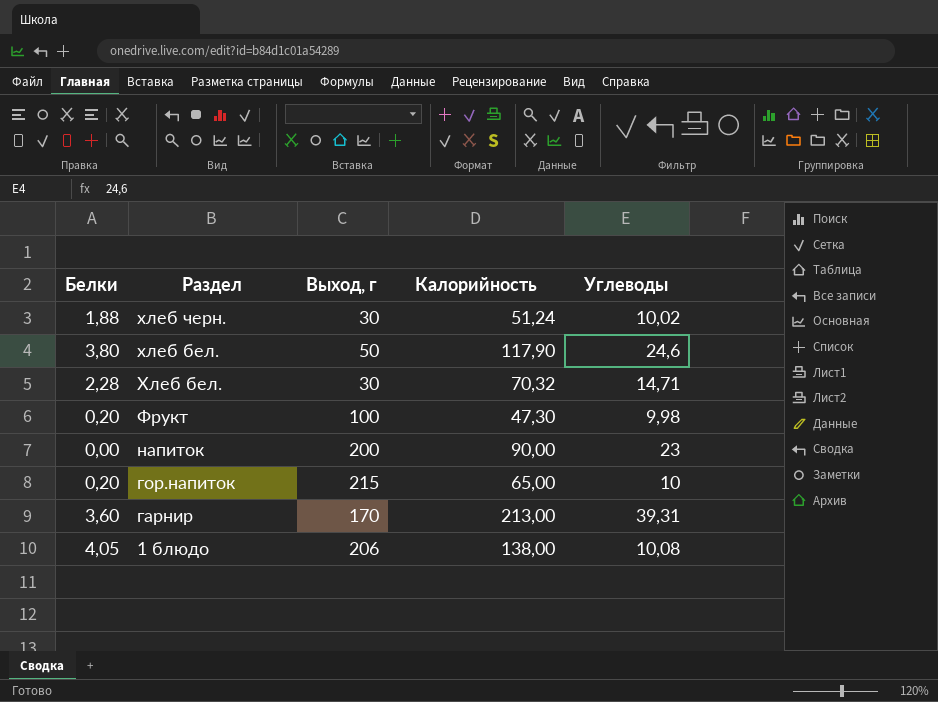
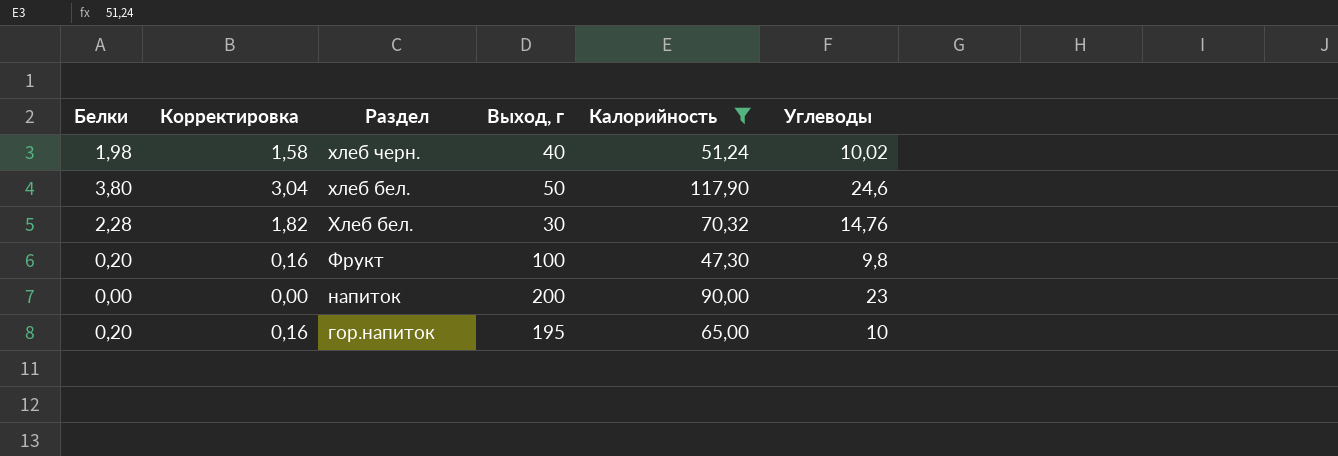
filter: none -> Калорийность <= 117,90
column Корректировка | formula: none -> [Белки] * 0,8
хлеб черн. | Белки: 1,88 -> 1,98
хлеб черн. | Выход, г: 30 -> 40
Хлеб бел. | Углеводы: 14,71 -> 14,76
Фрукт | Углеводы: 9,98 -> 9,8
гор.напиток | Выход, г: 215 -> 195

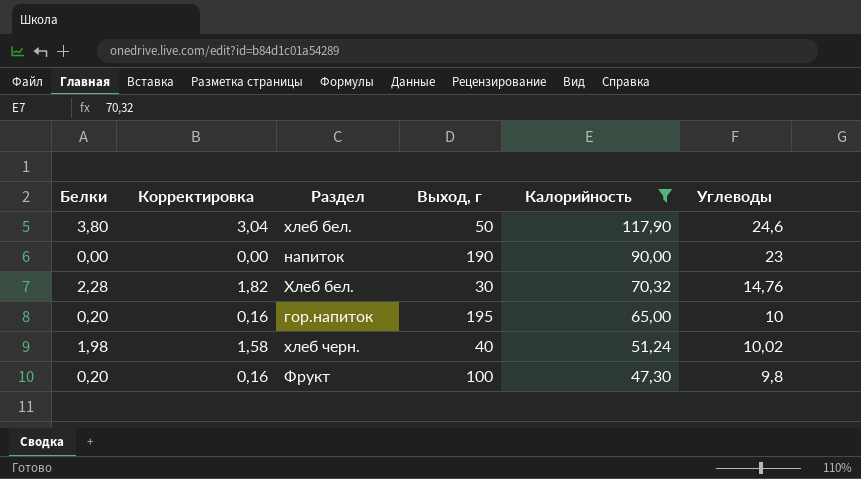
row order: Раздел descending -> Калорийность descending
напиток | Выход, г: 200 -> 190

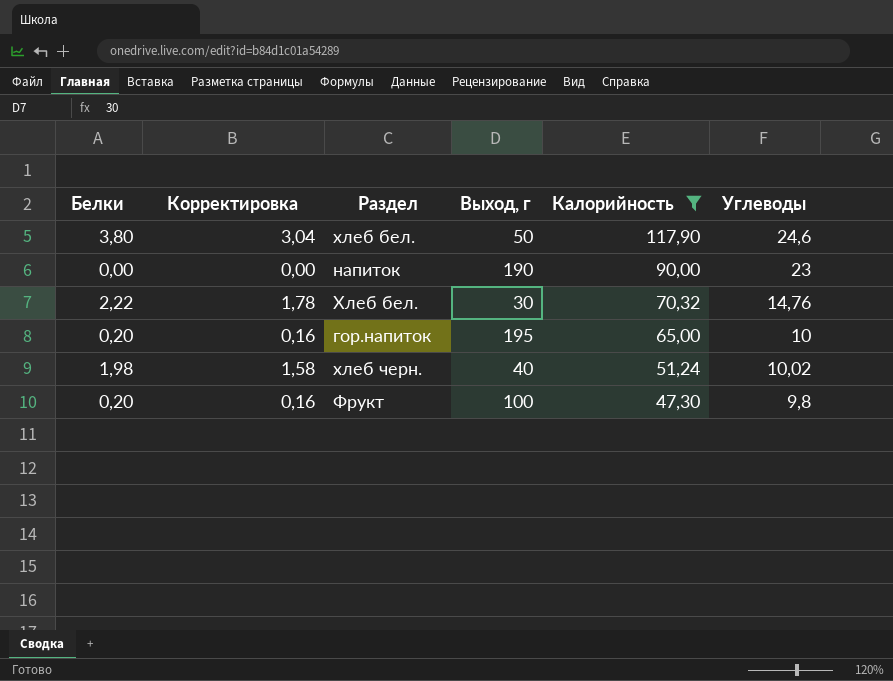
Хлеб бел. | Белки: 2,28 -> 2,22
Хлеб бел. | Корректировка: 1,82 -> 1,78

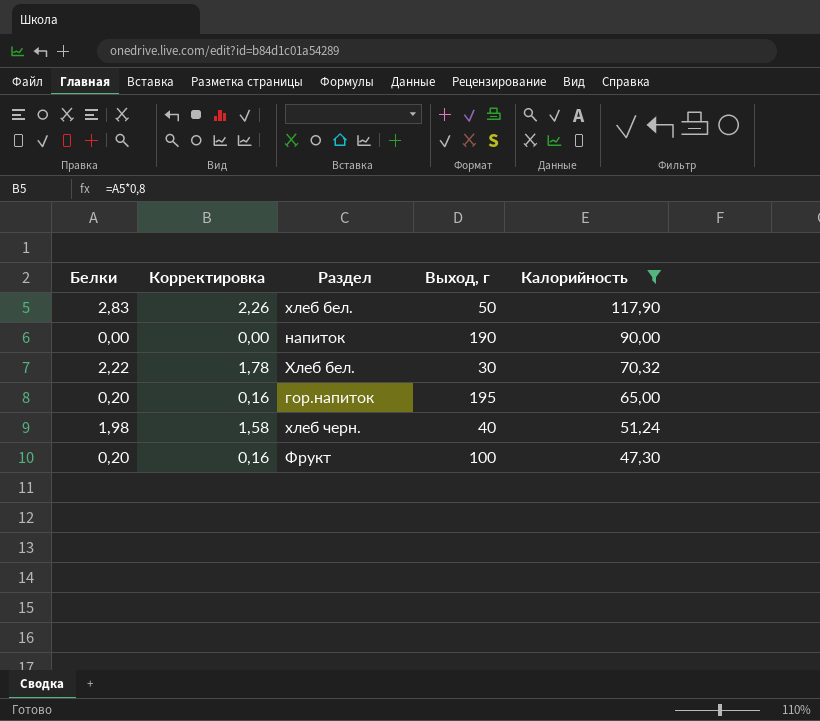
column Углеводы | position: 6 -> none
хлеб бел. | Белки: 3,80 -> 2,83
хлеб бел. | Корректировка: 3,04 -> 2,26

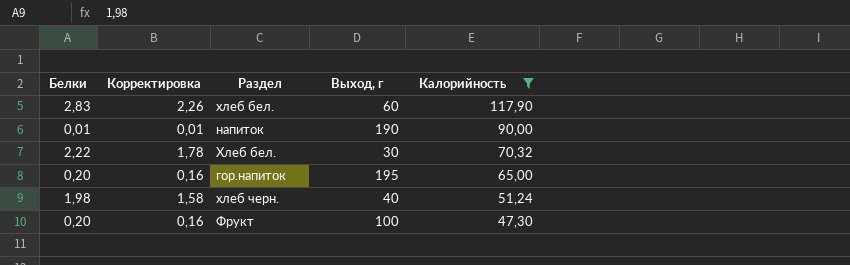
хлеб бел. | Выход, г: 50 -> 60
напиток | Белки: 0,00 -> 0,01
напиток | Корректировка: 0,00 -> 0,01

